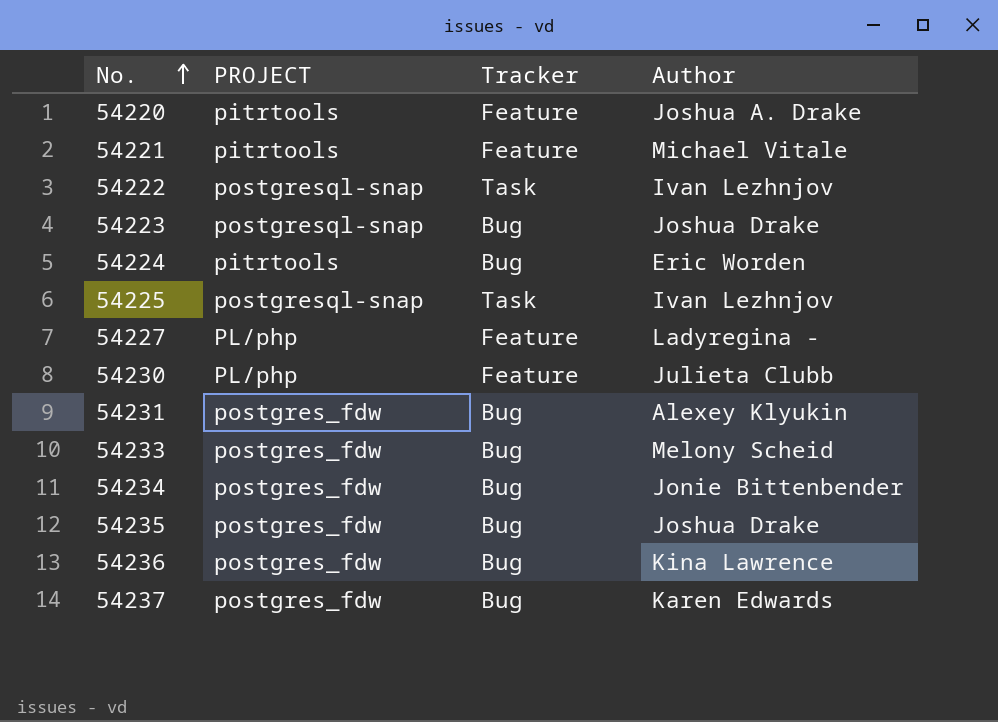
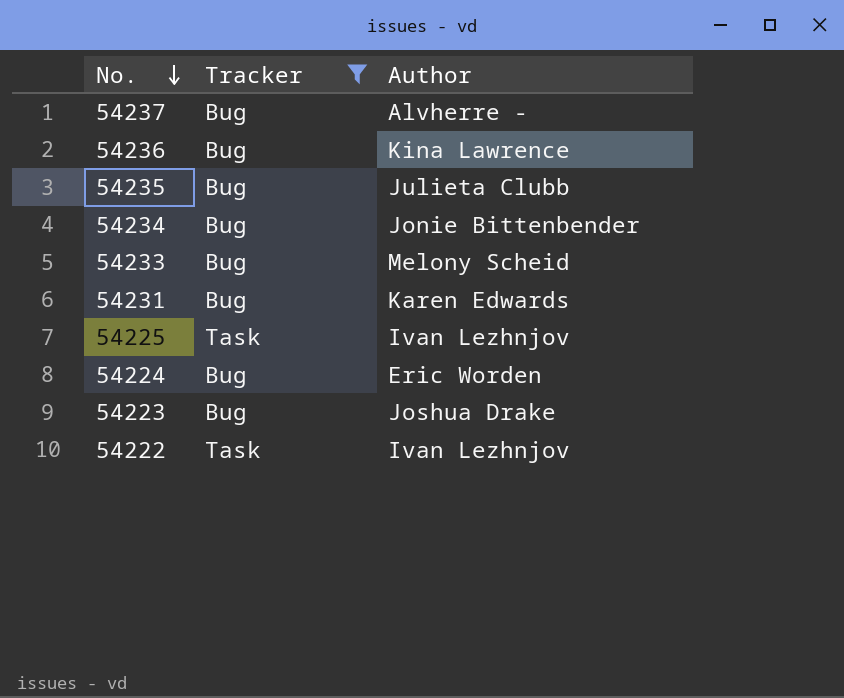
filter: none -> Tracker != Feature
row order: No. ascending -> No. descending
column PROJECT | position: 2 -> none
54237 | Author: Karen Edwards -> Alvherre -
54235 | Author: Joshua Drake -> Julieta Clubb
54231 | Author: Alexey Klyukin -> Karen Edwards

